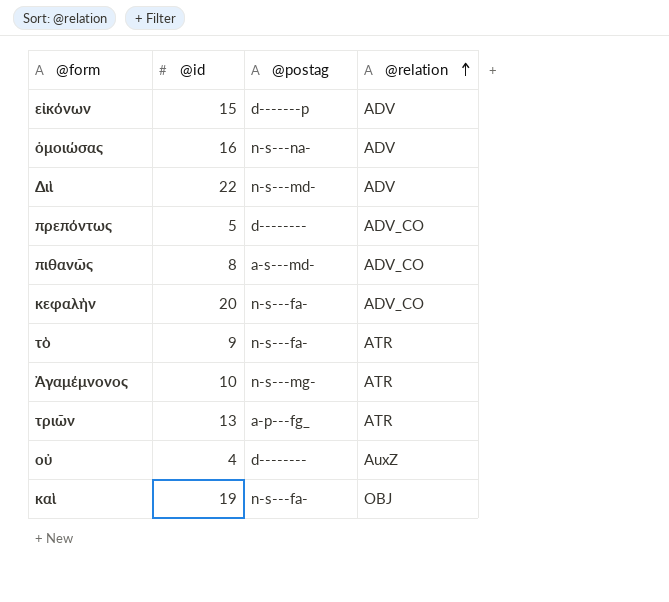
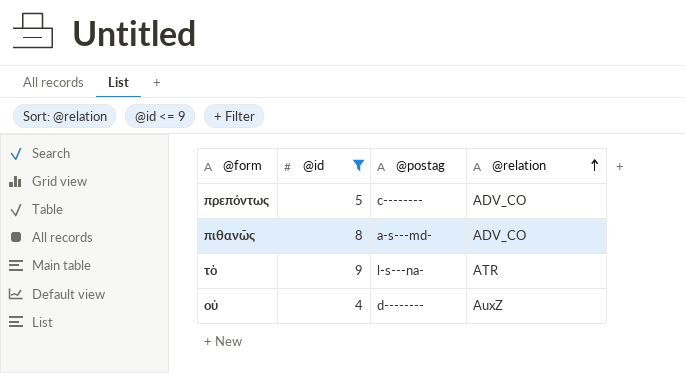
filter: none -> @id <= 9
πρεπόντως | @postag: d-------- -> c--------
τὸ | @postag: n-s---fa- -> l-s---na-

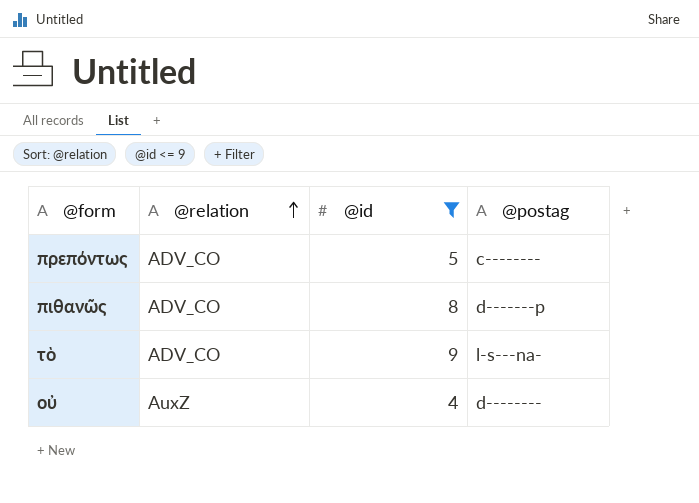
column @relation | position: 4 -> 2
πιθανῶς | @postag: a-s---md- -> d-------p
τὸ | @relation: ATR -> ADV_CO

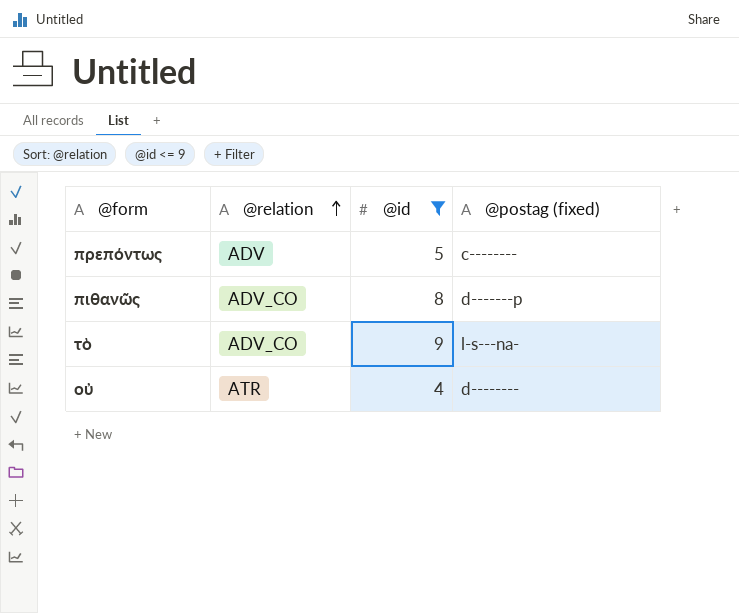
column name: @postag -> @postag (fixed)
πρεπόντως | @relation: ADV_CO -> ADV
οὐ | @relation: AuxZ -> ATR

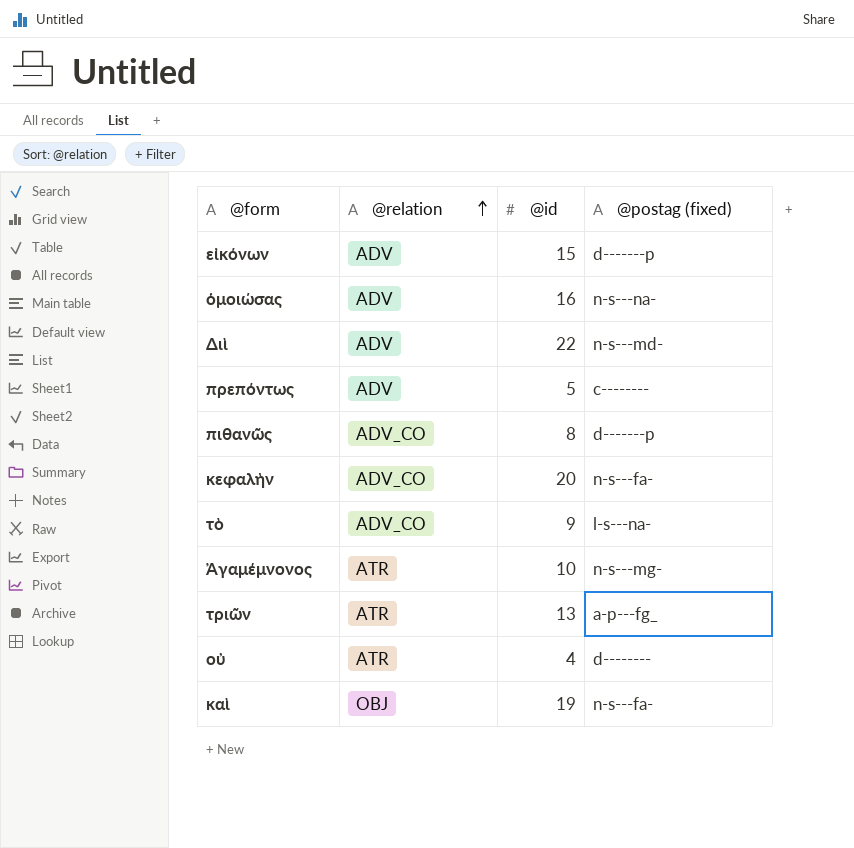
filter: @id <= 9 -> none

